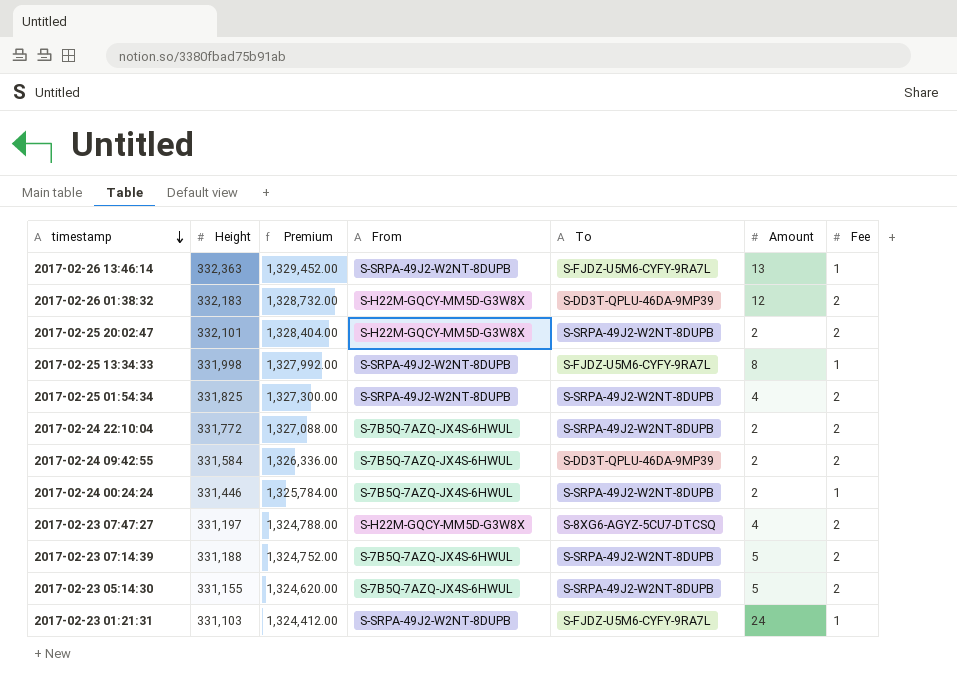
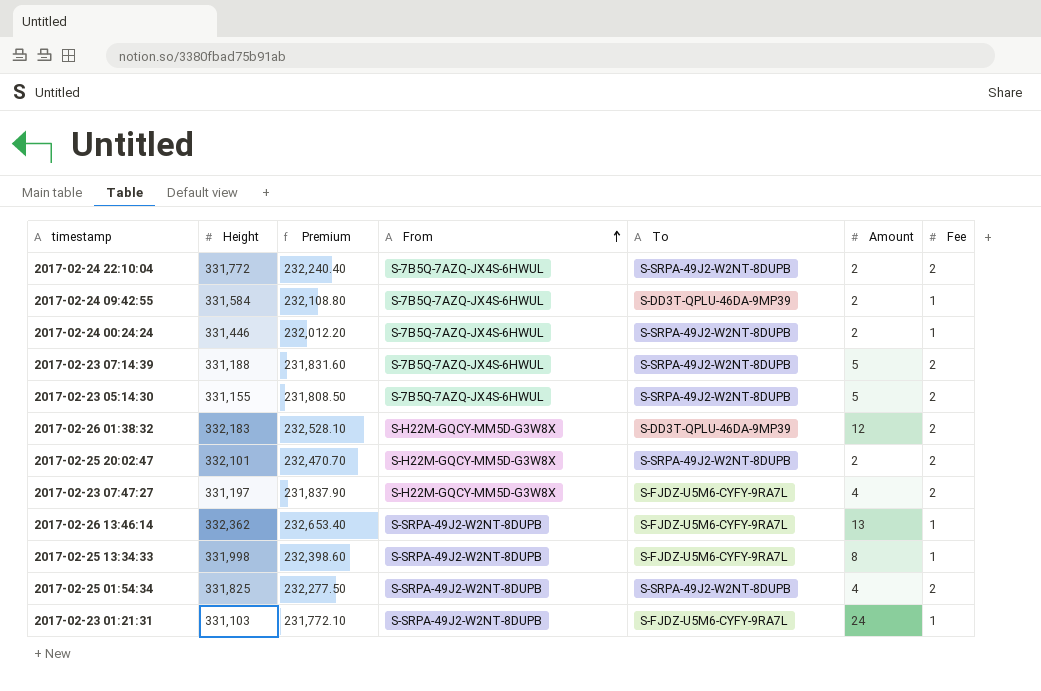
row order: timestamp descending -> From ascending
column Premium | formula: [Height] * 4 -> [Height] * 0.7
2017-02-24 09:42:55 | Fee: 2 -> 1
2017-02-23 07:47:27 | To: S-8XG6-AGYZ-5CU7-DTCSQ -> S-FJDZ-U5M6-CYFY-9RA7L
2017-02-26 13:46:14 | Height: 332,363 -> 332,362

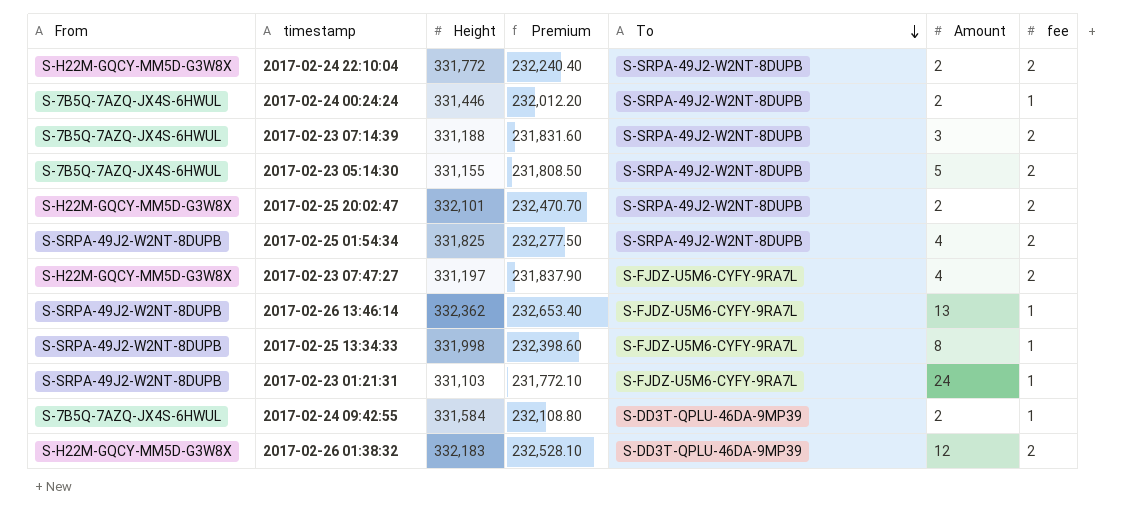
row order: From ascending -> To descending
column From | position: 4 -> 1
column name: Fee -> fee
2017-02-24 22:10:04 | From: S-7B5Q-7AZQ-JX4S-6HWUL -> S-H22M-GQCY-MM5D-G3W8X
2017-02-23 07:14:39 | Amount: 5 -> 3

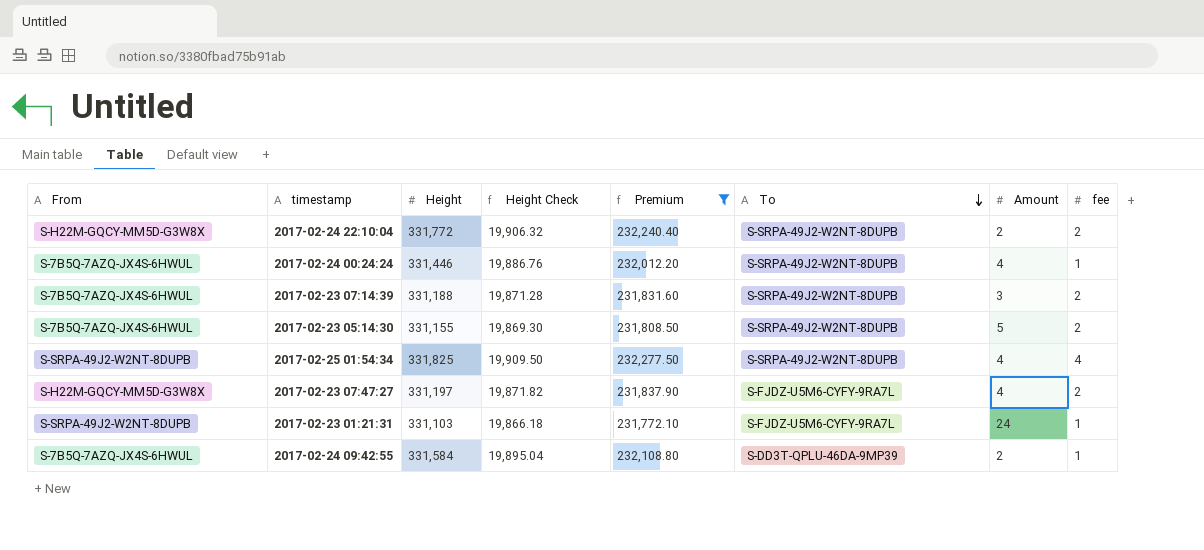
filter: none -> Premium <= 232,277.50
column Height Check | formula: none -> [Height] * 0.06
2017-02-24 00:24:24 | Amount: 2 -> 4
2017-02-25 01:54:34 | fee: 2 -> 4

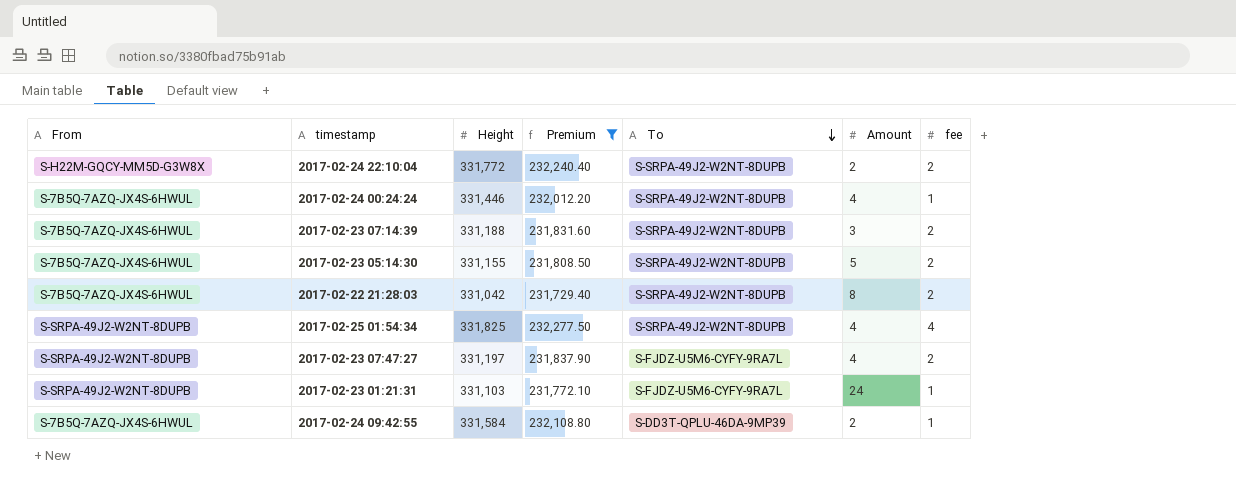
column Height Check | formula: [Height] * 0.06 -> none
row 2017-02-22 21:28:03: none -> S-7B5Q-7AZQ-JX4S-6HWUL | 331,042 | 231,729.40 | S-SRPA-49J2-W2NT-8DUPB | 8 | 2
2017-02-23 07:47:27 | From: S-H22M-GQCY-MM5D-G3W8X -> S-SRPA-49J2-W2NT-8DUPB

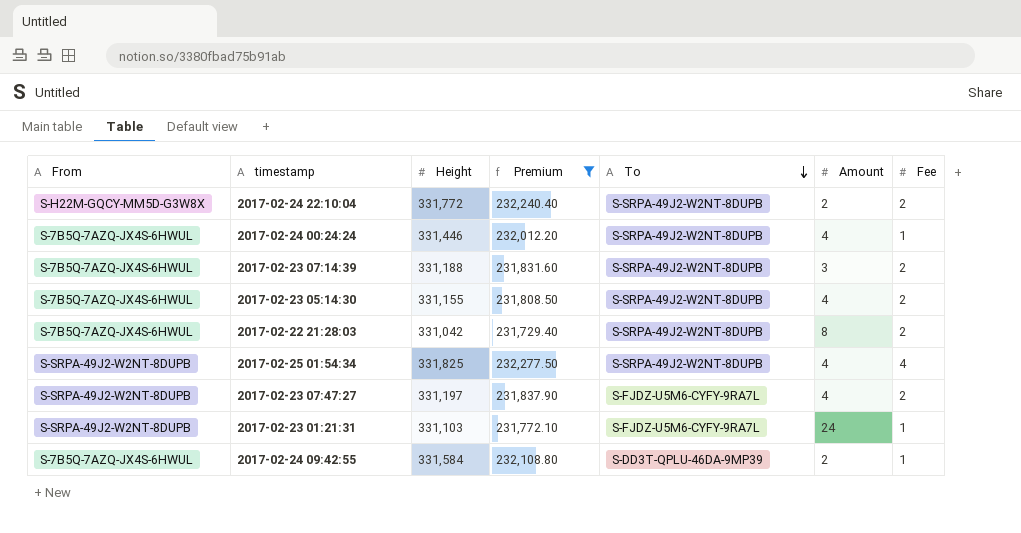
column name: fee -> Fee
2017-02-23 05:14:30 | Amount: 5 -> 4

